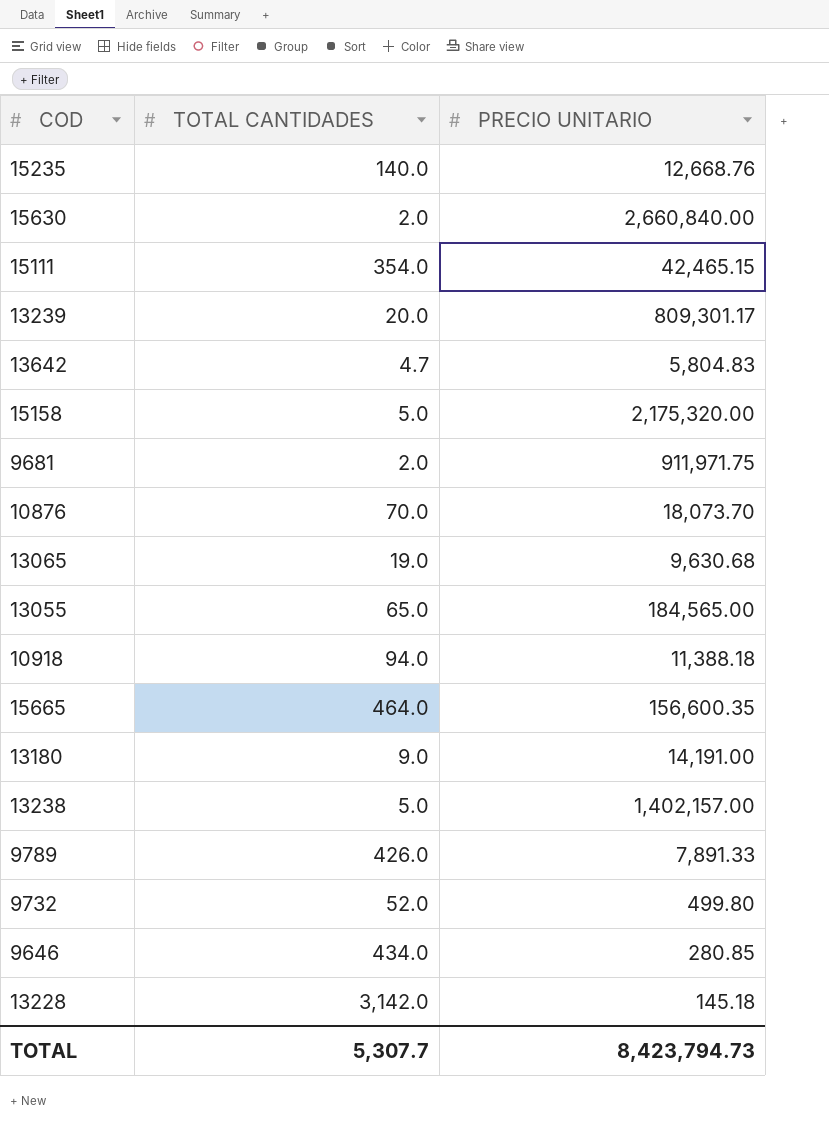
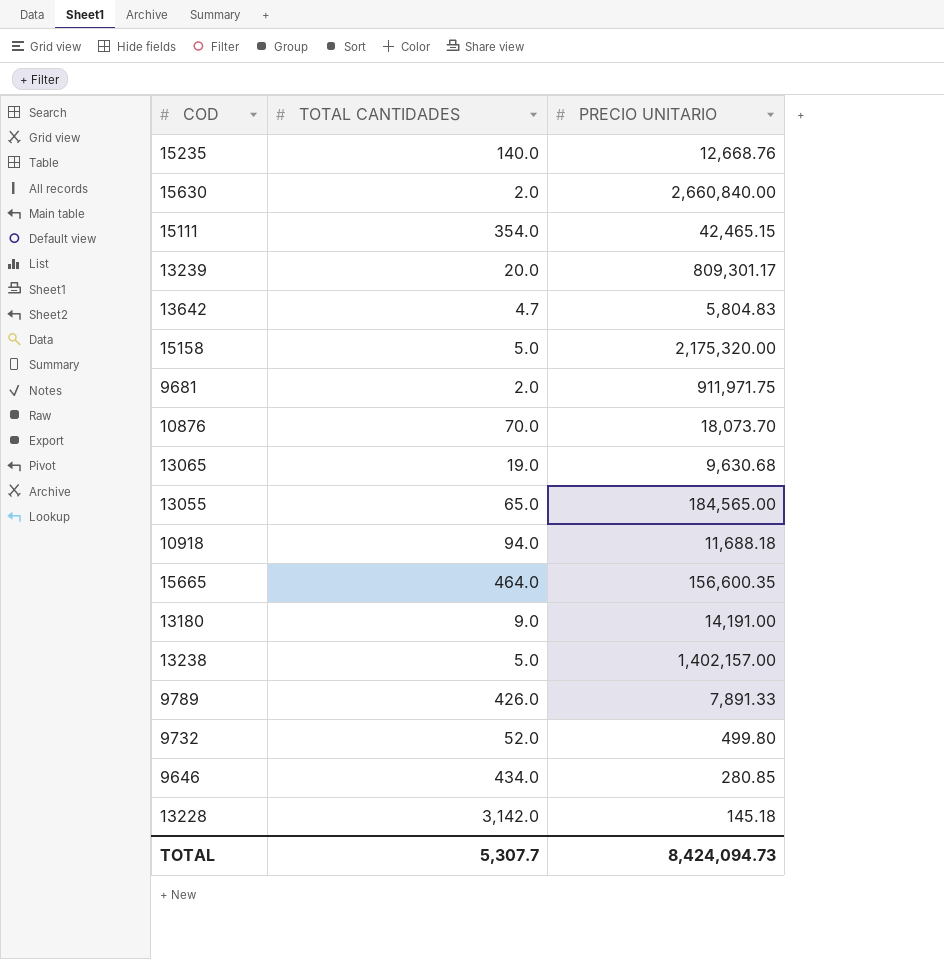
10918 | PRECIO UNITARIO: 11,388.18 -> 11,688.18
TOTAL | PRECIO UNITARIO: 8,423,794.73 -> 8,424,094.73

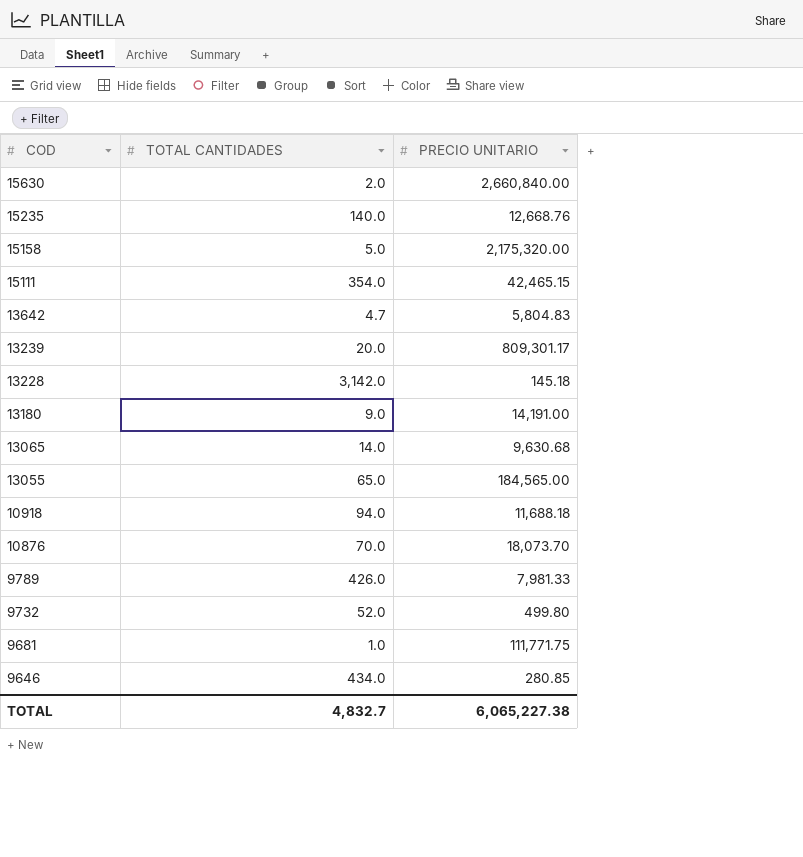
row order: none -> COD descending
row 15665: 464.0 | 156,600.35 -> none
row 13238: 5.0 | 1,402,157.00 -> none
13065 | TOTAL CANTIDADES: 19.0 -> 14.0
9789 | PRECIO UNITARIO: 7,891.33 -> 7,981.33
9681 | TOTAL CANTIDADES: 2.0 -> 1.0
9681 | PRECIO UNITARIO: 911,971.75 -> 111,771.75
TOTAL | TOTAL CANTIDADES: 5,307.7 -> 4,832.7
TOTAL | PRECIO UNITARIO: 8,424,094.73 -> 6,065,227.38

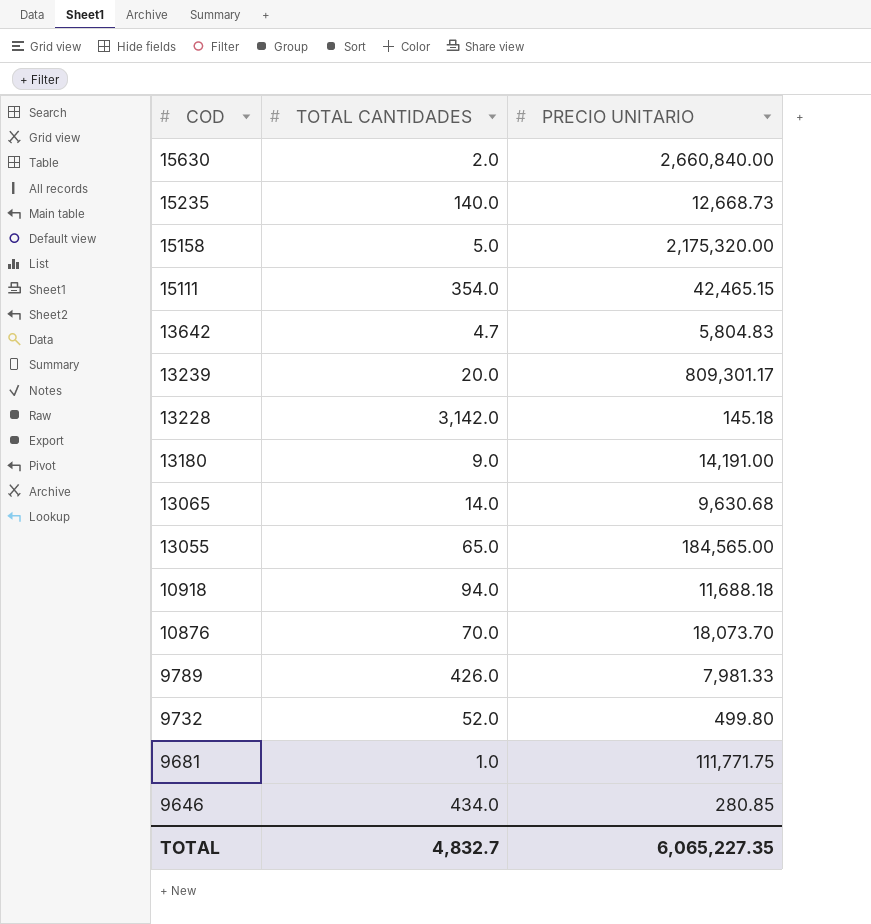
15235 | PRECIO UNITARIO: 12,668.76 -> 12,668.73
TOTAL | PRECIO UNITARIO: 6,065,227.38 -> 6,065,227.35

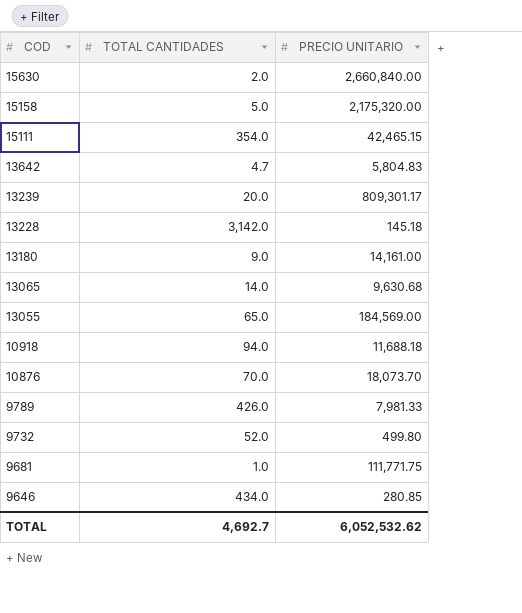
row 15235: 140.0 | 12,668.73 -> none
13180 | PRECIO UNITARIO: 14,191.00 -> 14,161.00
13055 | PRECIO UNITARIO: 184,565.00 -> 184,569.00
TOTAL | TOTAL CANTIDADES: 4,832.7 -> 4,692.7
TOTAL | PRECIO UNITARIO: 6,065,227.35 -> 6,052,532.62

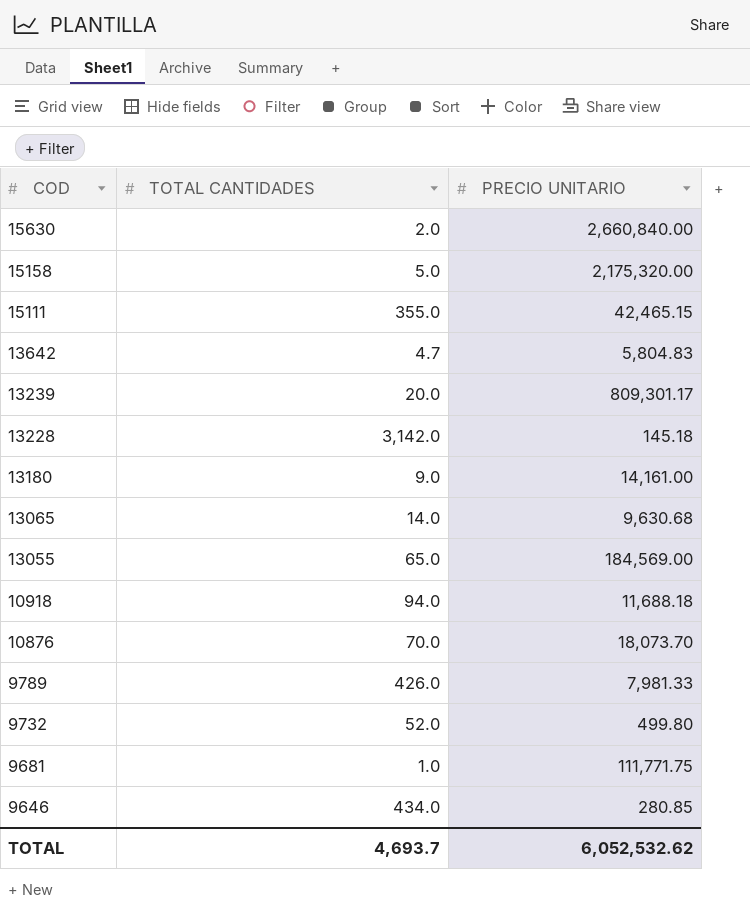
15111 | TOTAL CANTIDADES: 354.0 -> 355.0
TOTAL | TOTAL CANTIDADES: 4,692.7 -> 4,693.7

